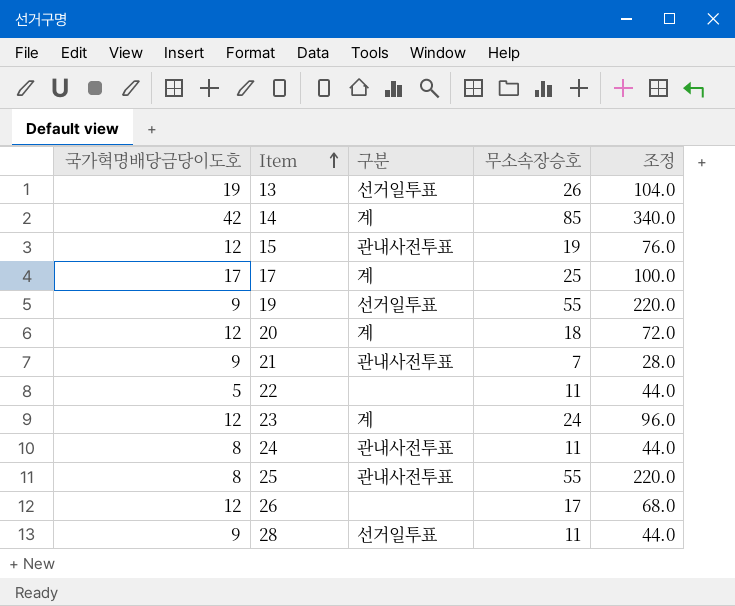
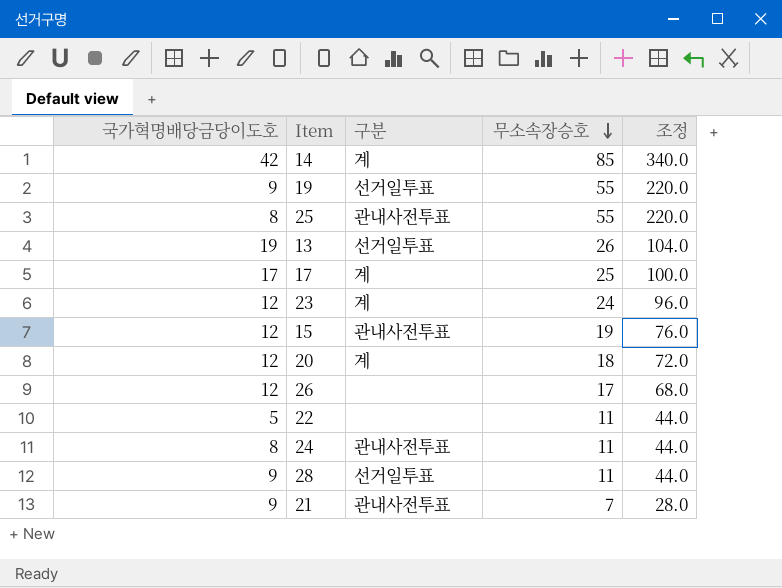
row order: Item ascending -> 무소속장승호 descending

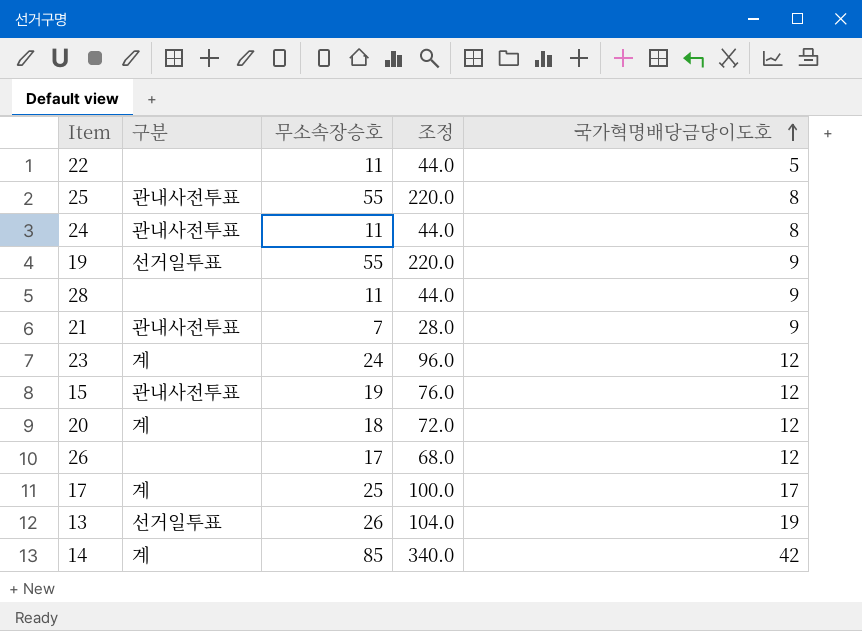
row order: 무소속장승호 descending -> 국가혁명배당금당이도호 ascending
column 국가혁명배당금당이도호 | position: 1 -> 5
28 | 구분: 선거일투표 -> none

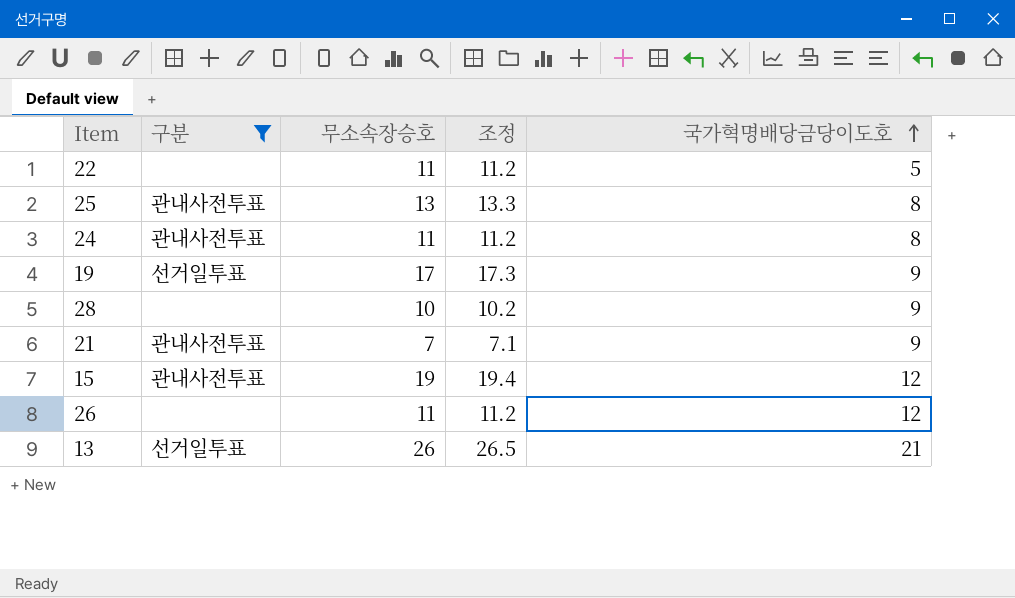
filter: none -> 구분 != 계
column 조정 | formula: [무소속장승호] * 4 -> [무소속장승호] * 1.02
25 | 무소속장승호: 55 -> 13
19 | 무소속장승호: 55 -> 17
28 | 무소속장승호: 11 -> 10
26 | 무소속장승호: 17 -> 11
13 | 국가혁명배당금당이도호: 19 -> 21

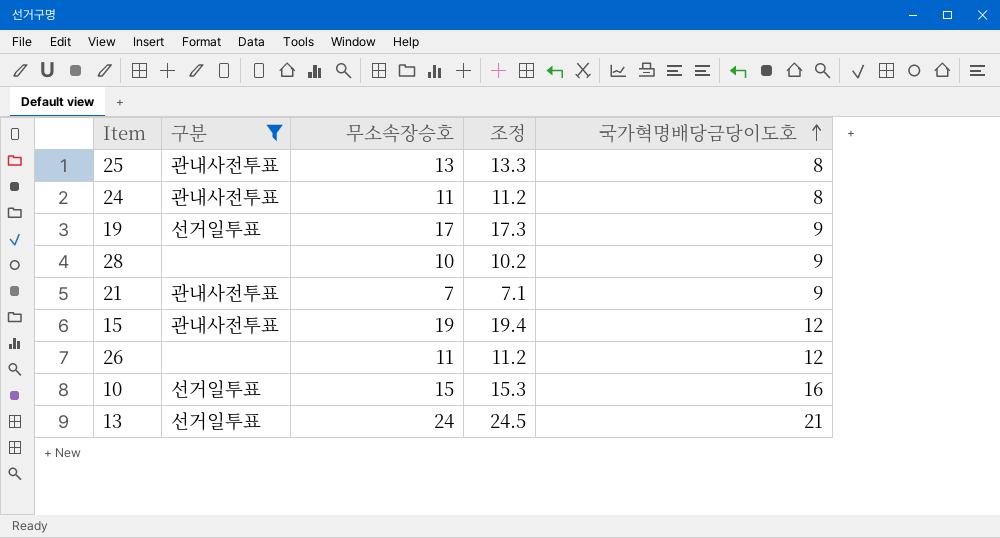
row 22: none | 11 | 11.2 | 5 -> none
row 10: none -> 선거일투표 | 15 | 15.3 | 16
13 | 무소속장승호: 26 -> 24
13 | 조정: 26.5 -> 24.5

